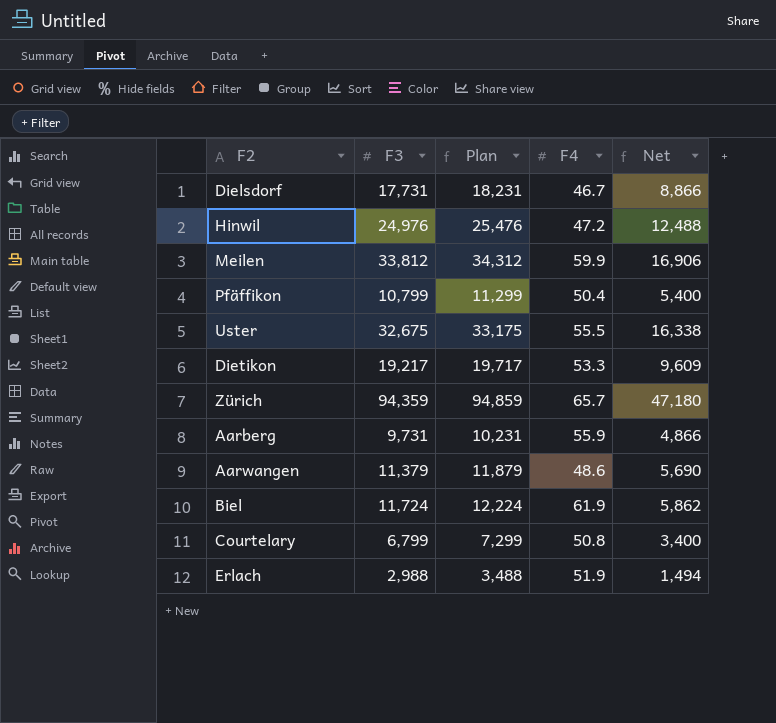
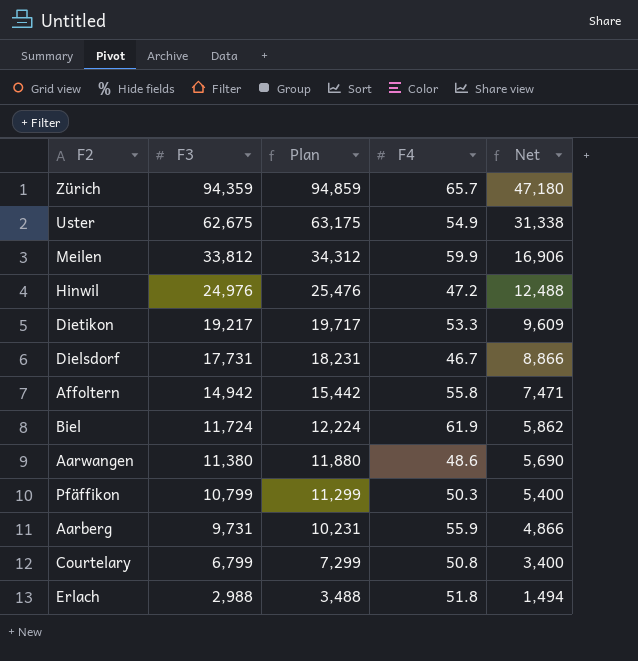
row order: none -> F3 descending
Uster | F3: 32,675 -> 62,675
Uster | Plan: 33,175 -> 63,175
Uster | F4: 55.5 -> 54.9
Uster | Net: 16,338 -> 31,338
row Affoltern: none -> 14,942 | 15,442 | 55.8 | 7,471
Aarwangen | F3: 11,379 -> 11,380
Aarwangen | Plan: 11,879 -> 11,880
Pfäffikon | F4: 50.4 -> 50.3
Erlach | F4: 51.9 -> 51.8

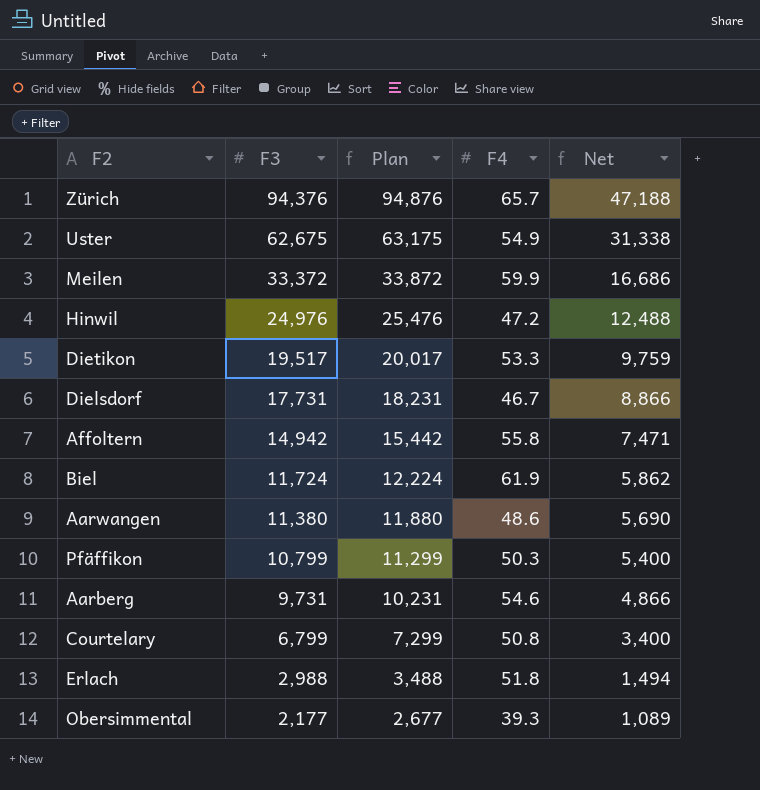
Zürich | F3: 94,359 -> 94,376
Zürich | Plan: 94,859 -> 94,876
Zürich | Net: 47,180 -> 47,188
Meilen | F3: 33,812 -> 33,372
Meilen | Plan: 34,312 -> 33,872
Meilen | Net: 16,906 -> 16,686
Dietikon | F3: 19,217 -> 19,517
Dietikon | Plan: 19,717 -> 20,017
Dietikon | Net: 9,609 -> 9,759
Aarberg | F4: 55.9 -> 54.6
row Obersimmental: none -> 2,177 | 2,677 | 39.3 | 1,089

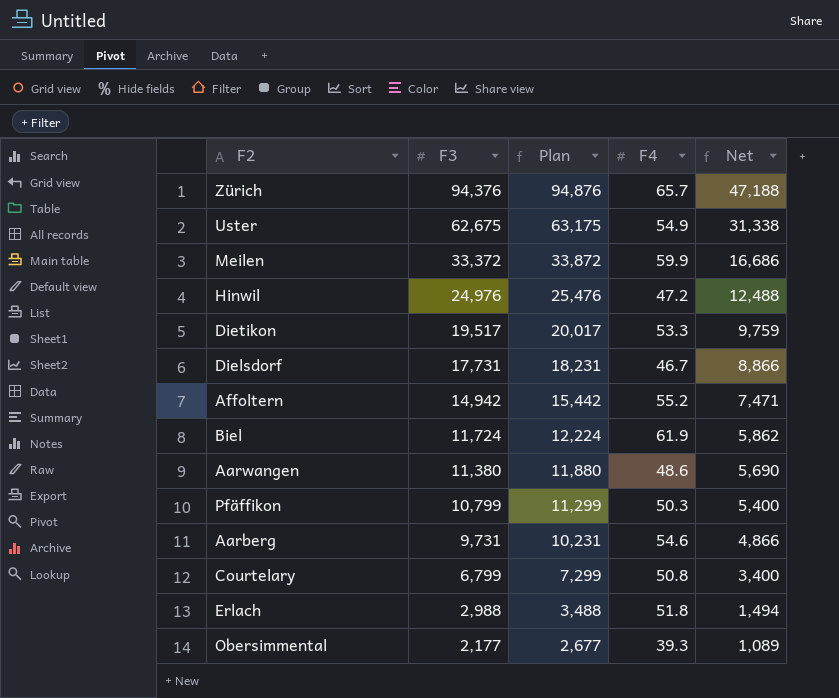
Affoltern | F4: 55.8 -> 55.2

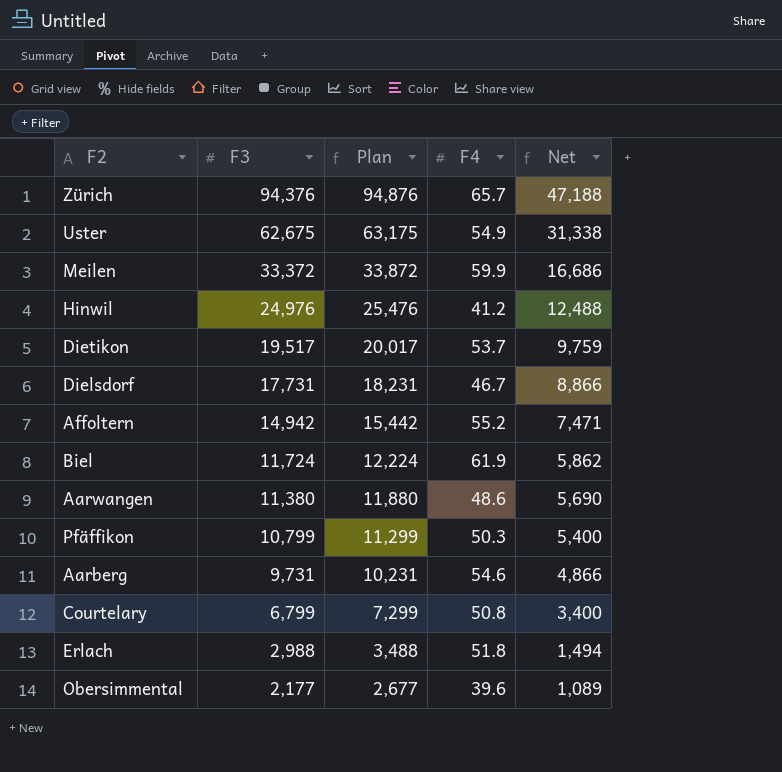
Hinwil | F4: 47.2 -> 41.2
Dietikon | F4: 53.3 -> 53.7
Obersimmental | F4: 39.3 -> 39.6

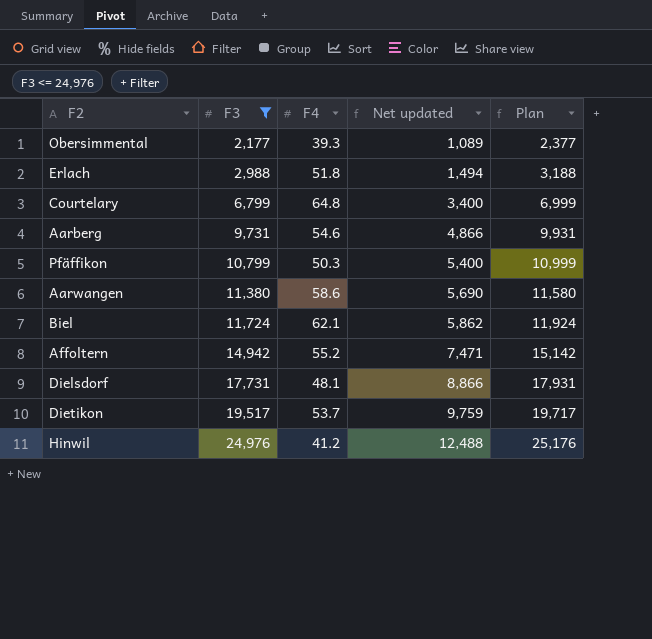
filter: none -> F3 <= 24,976
row order: F3 descending -> F3 ascending
column name: Net -> Net updated
column Plan | formula: [F3] + 500 -> [F3] + 200
column Plan | position: 3 -> 5
Obersimmental | F4: 39.6 -> 39.3
Courtelary | F4: 50.8 -> 64.8
Aarwangen | F4: 48.6 -> 58.6
Biel | F4: 61.9 -> 62.1
Dielsdorf | F4: 46.7 -> 48.1

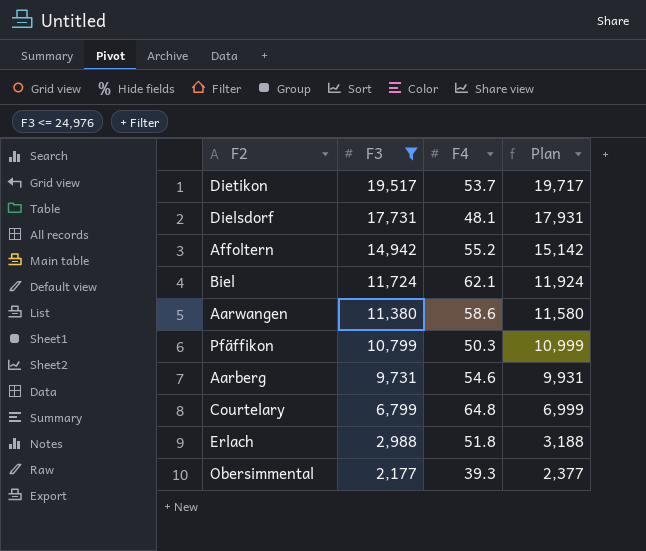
row order: F3 ascending -> F3 descending
column Net updated | formula: [F3] * 0.5 -> none
row Hinwil: 24,976 | 41.2 | 12,488 | 25,176 -> none

